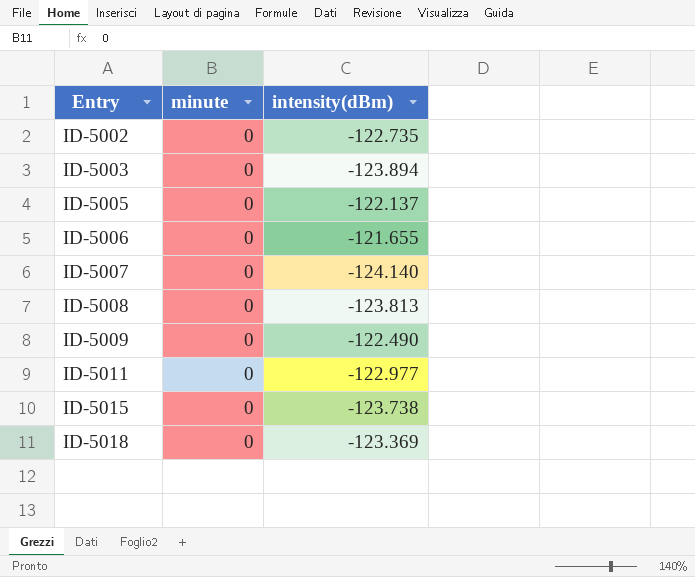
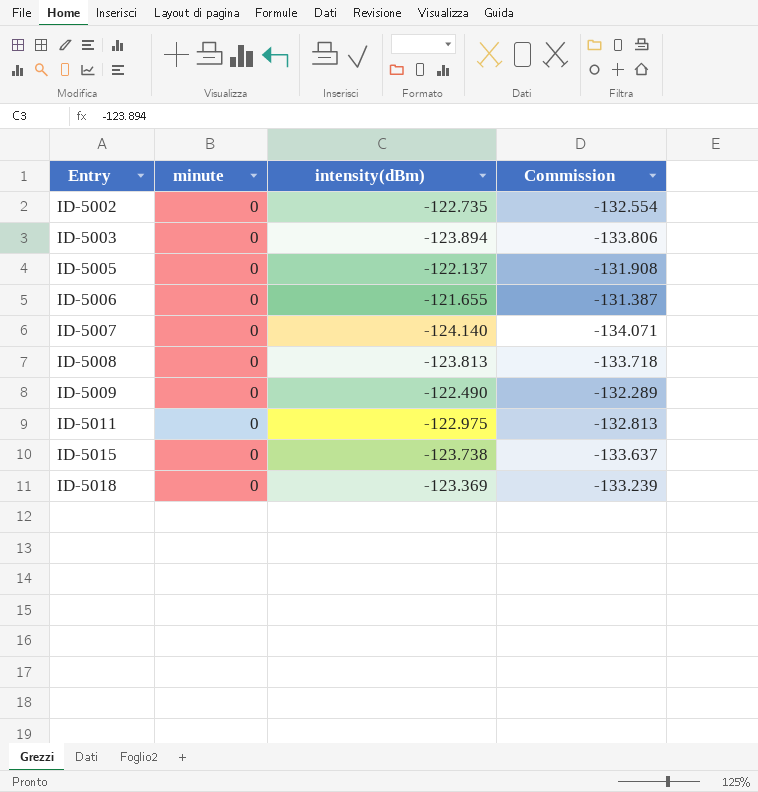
column Commission | formula: none -> [intensity(dBm)] * 1.08
ID-5011 | intensity(dBm): -122.977 -> -122.975

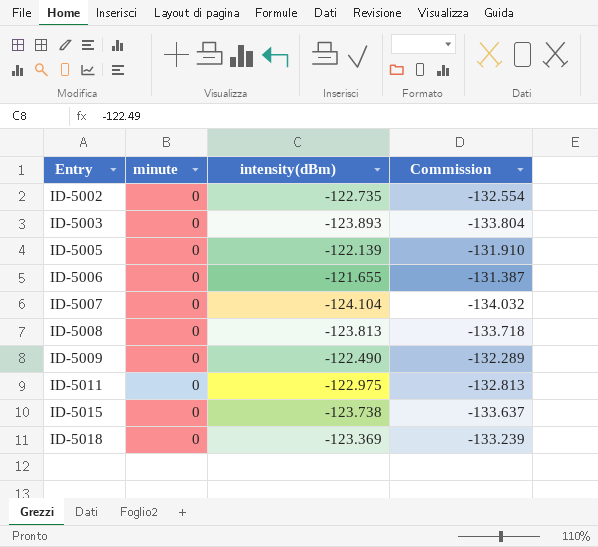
ID-5003 | intensity(dBm): -123.894 -> -123.893
ID-5003 | Commission: -133.806 -> -133.804
ID-5005 | intensity(dBm): -122.137 -> -122.139
ID-5005 | Commission: -131.908 -> -131.910
ID-5007 | intensity(dBm): -124.140 -> -124.104
ID-5007 | Commission: -134.071 -> -134.032

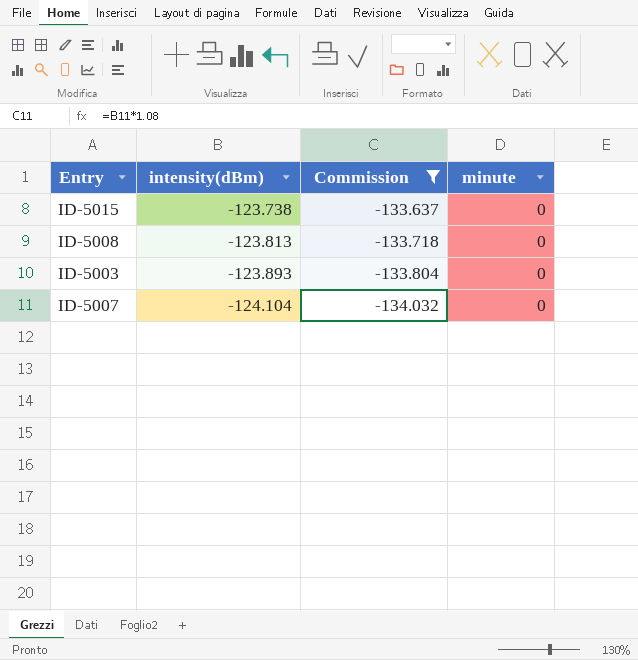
filter: none -> Commission <= -133.637
row order: Entry ascending -> intensity(dBm) descending
column minute | position: 2 -> 4

